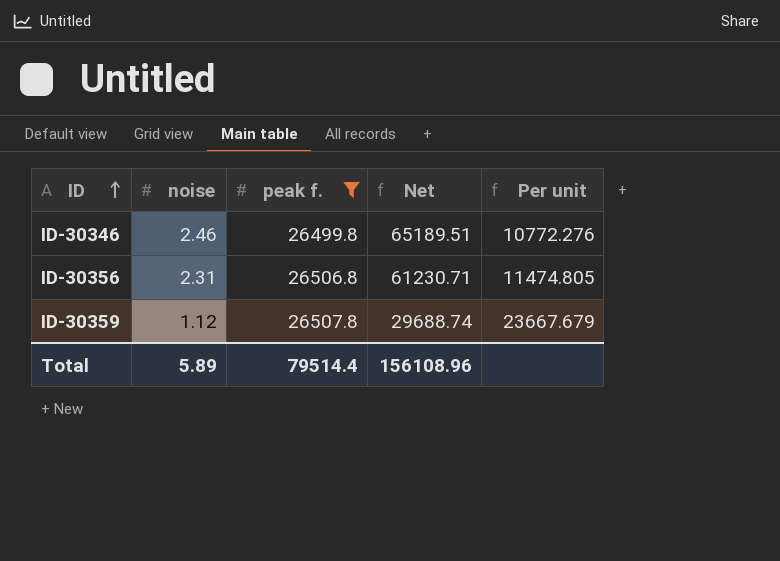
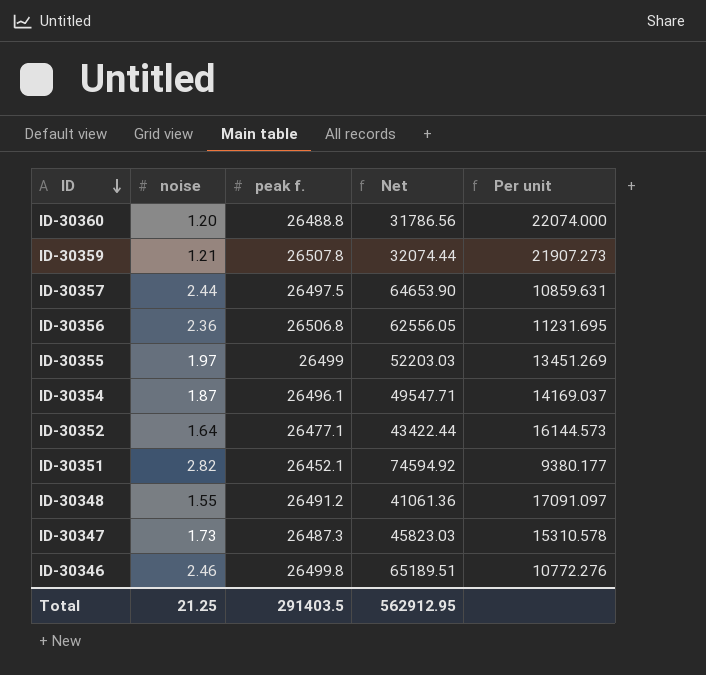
filter: peak f. >= 26499.8 -> none
row order: ID ascending -> ID descending
ID-30359 | noise: 1.12 -> 1.21
ID-30359 | Net: 29688.74 -> 32074.44
ID-30359 | Per unit: 23667.679 -> 21907.273
ID-30356 | noise: 2.31 -> 2.36
ID-30356 | Net: 61230.71 -> 62556.05
ID-30356 | Per unit: 11474.805 -> 11231.695
Total | noise: 5.89 -> 21.25
Total | peak f.: 79514.4 -> 291403.5
Total | Net: 156108.96 -> 562912.95

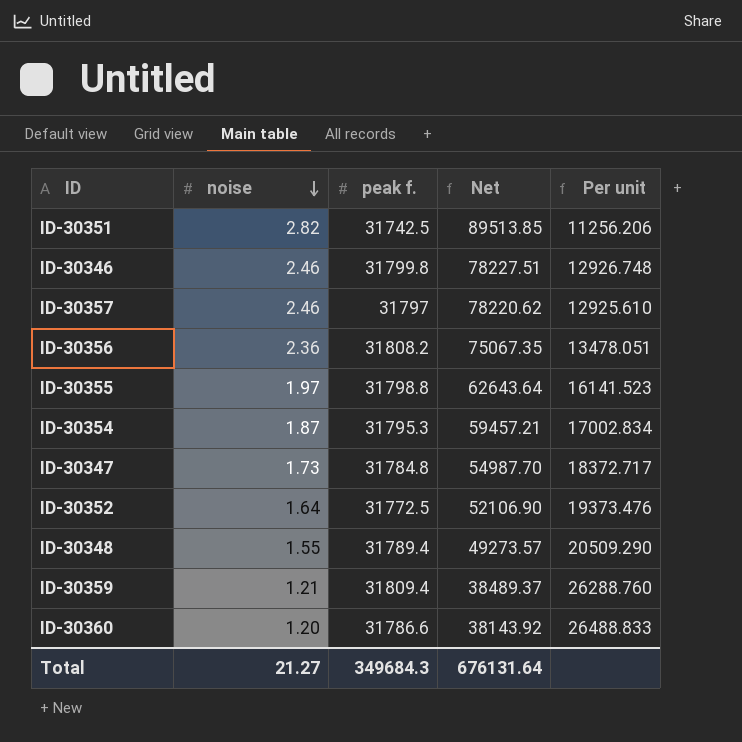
row order: ID descending -> noise descending
ID-30351 | peak f.: 26452.1 -> 31742.5
ID-30351 | Net: 74594.92 -> 89513.85
ID-30351 | Per unit: 9380.177 -> 11256.206
ID-30346 | peak f.: 26499.8 -> 31799.8
ID-30346 | Net: 65189.51 -> 78227.51
ID-30346 | Per unit: 10772.276 -> 12926.748
ID-30357 | noise: 2.44 -> 2.46
ID-30357 | peak f.: 26497.5 -> 31797
ID-30357 | Net: 64653.90 -> 78220.62
ID-30357 | Per unit: 10859.631 -> 12925.610
ID-30356 | peak f.: 26506.8 -> 31808.2
ID-30356 | Net: 62556.05 -> 75067.35
ID-30356 | Per unit: 11231.695 -> 13478.051
ID-30355 | peak f.: 26499 -> 31798.8
ID-30355 | Net: 52203.03 -> 62643.64
ID-30355 | Per unit: 13451.269 -> 16141.523
ID-30354 | peak f.: 26496.1 -> 31795.3
ID-30354 | Net: 49547.71 -> 59457.21
ID-30354 | Per unit: 14169.037 -> 17002.834
ID-30347 | peak f.: 26487.3 -> 31784.8
ID-30347 | Net: 45823.03 -> 54987.70
ID-30347 | Per unit: 15310.578 -> 18372.717
ID-30352 | peak f.: 26477.1 -> 31772.5
ID-30352 | Net: 43422.44 -> 52106.90
ID-30352 | Per unit: 16144.573 -> 19373.476
ID-30348 | peak f.: 26491.2 -> 31789.4
ID-30348 | Net: 41061.36 -> 49273.57
ID-30348 | Per unit: 17091.097 -> 20509.290
ID-30359 | peak f.: 26507.8 -> 31809.4
ID-30359 | Net: 32074.44 -> 38489.37
ID-30359 | Per unit: 21907.273 -> 26288.760
ID-30360 | peak f.: 26488.8 -> 31786.6
ID-30360 | Net: 31786.56 -> 38143.92
ID-30360 | Per unit: 22074.000 -> 26488.833
Total | noise: 21.25 -> 21.27
Total | peak f.: 291403.5 -> 349684.3
Total | Net: 562912.95 -> 676131.64

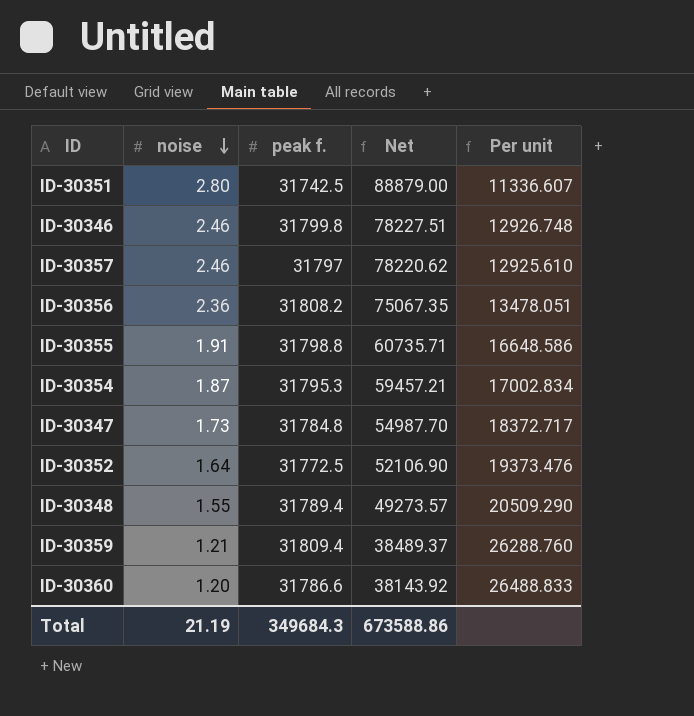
ID-30351 | noise: 2.82 -> 2.80
ID-30351 | Net: 89513.85 -> 88879.00
ID-30351 | Per unit: 11256.206 -> 11336.607
ID-30355 | noise: 1.97 -> 1.91
ID-30355 | Net: 62643.64 -> 60735.71
ID-30355 | Per unit: 16141.523 -> 16648.586
Total | noise: 21.27 -> 21.19
Total | Net: 676131.64 -> 673588.86

